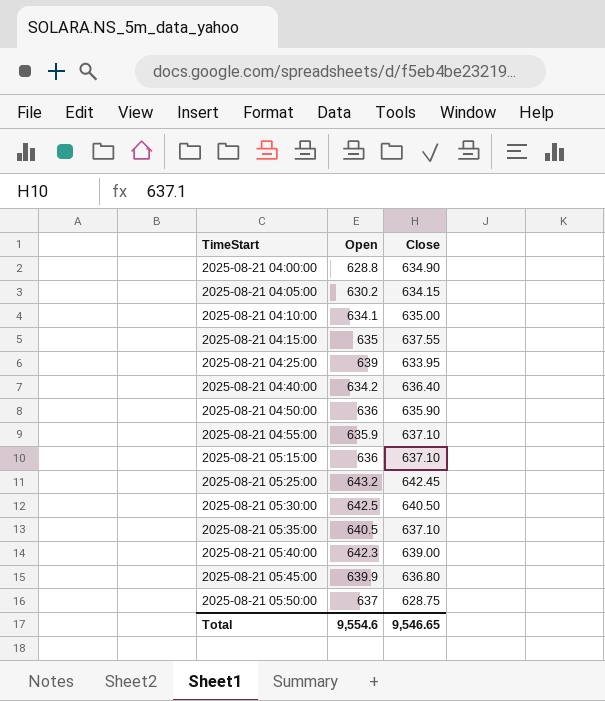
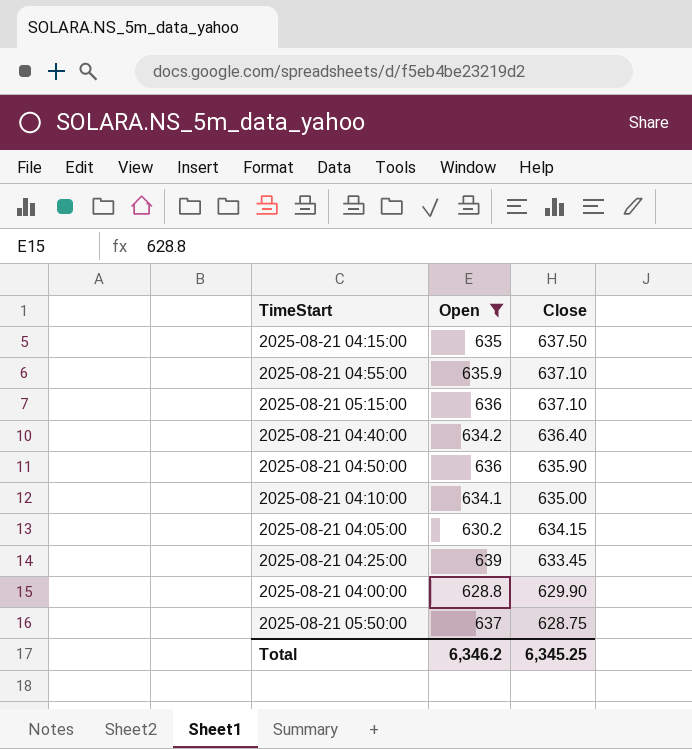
filter: none -> Open <= 639
row order: TimeStart ascending -> Close descending
2025-08-21 04:15:00 | Close: 637.55 -> 637.50
2025-08-21 04:25:00 | Close: 633.95 -> 633.45
2025-08-21 04:00:00 | Close: 634.90 -> 629.90
Total | Open: 9,554.6 -> 6,346.2
Total | Close: 9,546.65 -> 6,345.25

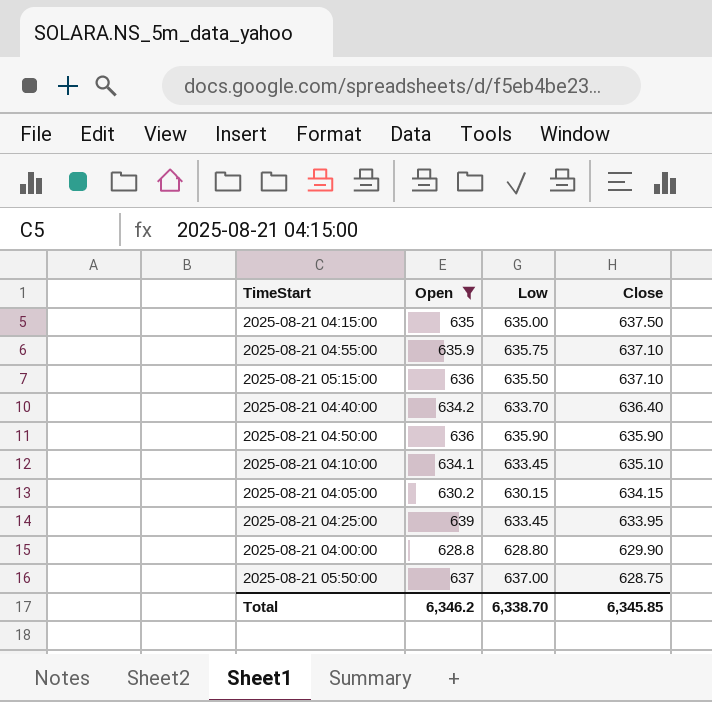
column Low | position: none -> 3
2025-08-21 04:10:00 | Close: 635.00 -> 635.10
2025-08-21 04:25:00 | Close: 633.45 -> 633.95
Total | Close: 6,345.25 -> 6,345.85

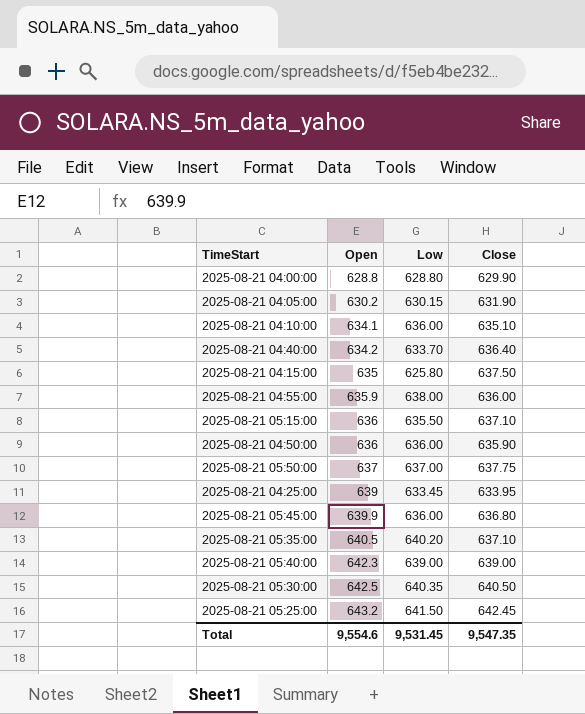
filter: Open <= 639 -> none
row order: Close descending -> Open ascending
2025-08-21 04:05:00 | Close: 634.15 -> 631.90
2025-08-21 04:10:00 | Low: 633.45 -> 636.00
2025-08-21 04:15:00 | Low: 635.00 -> 625.80
2025-08-21 04:55:00 | Low: 635.75 -> 638.00
2025-08-21 04:55:00 | Close: 637.10 -> 636.00
2025-08-21 04:50:00 | Low: 635.90 -> 636.00
2025-08-21 05:50:00 | Close: 628.75 -> 637.75
Total | Open: 6,346.2 -> 9,554.6
Total | Low: 6,338.70 -> 9,531.45
Total | Close: 6,345.85 -> 9,547.35

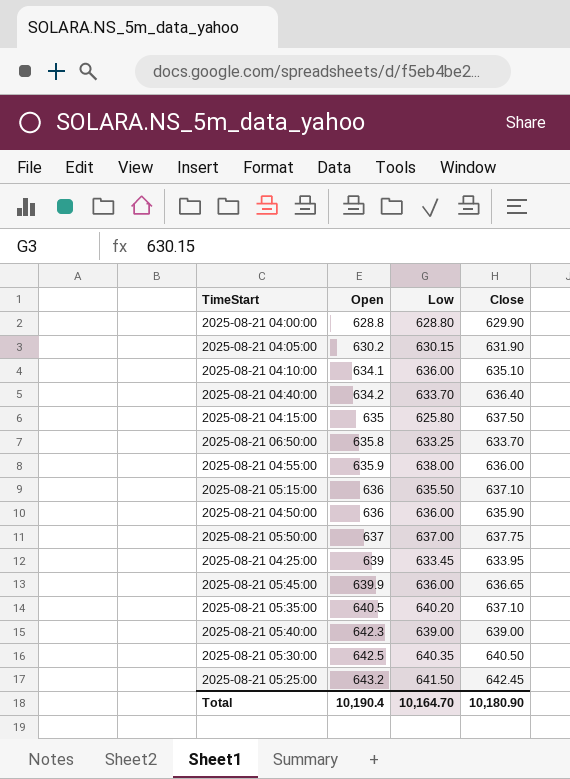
row 2025-08-21 06:50:00: none -> 635.8 | 633.25 | 633.70
2025-08-21 05:45:00 | Close: 636.80 -> 636.65
Total | Open: 9,554.6 -> 10,190.4
Total | Low: 9,531.45 -> 10,164.70
Total | Close: 9,547.35 -> 10,180.90

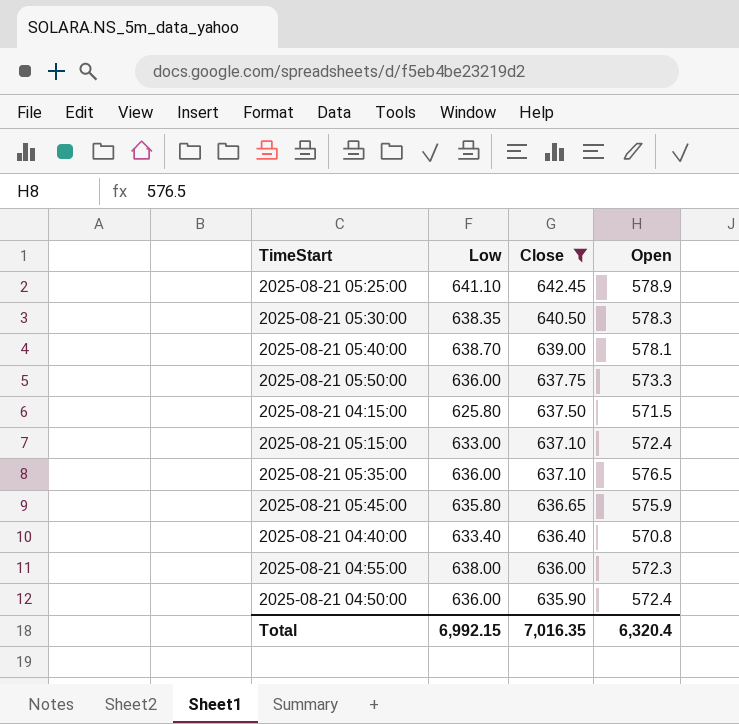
filter: none -> Close >= 635.90
row order: Open ascending -> Close descending
column Open | position: 2 -> 4
2025-08-21 05:25:00 | Low: 641.50 -> 641.10
2025-08-21 05:25:00 | Open: 643.2 -> 578.9
2025-08-21 05:30:00 | Low: 640.35 -> 638.35
2025-08-21 05:30:00 | Open: 642.5 -> 578.3
2025-08-21 05:40:00 | Low: 639.00 -> 638.70
2025-08-21 05:40:00 | Open: 642.3 -> 578.1
2025-08-21 05:50:00 | Low: 637.00 -> 636.00
2025-08-21 05:50:00 | Open: 637 -> 573.3
2025-08-21 04:15:00 | Open: 635 -> 571.5
2025-08-21 05:15:00 | Low: 635.50 -> 633.00
2025-08-21 05:15:00 | Open: 636 -> 572.4
2025-08-21 05:35:00 | Low: 640.20 -> 636.00
2025-08-21 05:35:00 | Open: 640.5 -> 576.5
2025-08-21 05:45:00 | Low: 636.00 -> 635.80
2025-08-21 05:45:00 | Open: 639.9 -> 575.9
2025-08-21 04:40:00 | Low: 633.70 -> 633.40
2025-08-21 04:40:00 | Open: 634.2 -> 570.8
2025-08-21 04:55:00 | Open: 635.9 -> 572.3
2025-08-21 04:50:00 | Open: 636 -> 572.4
Total | Low: 10,164.70 -> 6,992.15
Total | Close: 10,180.90 -> 7,016.35
Total | Open: 10,190.4 -> 6,320.4

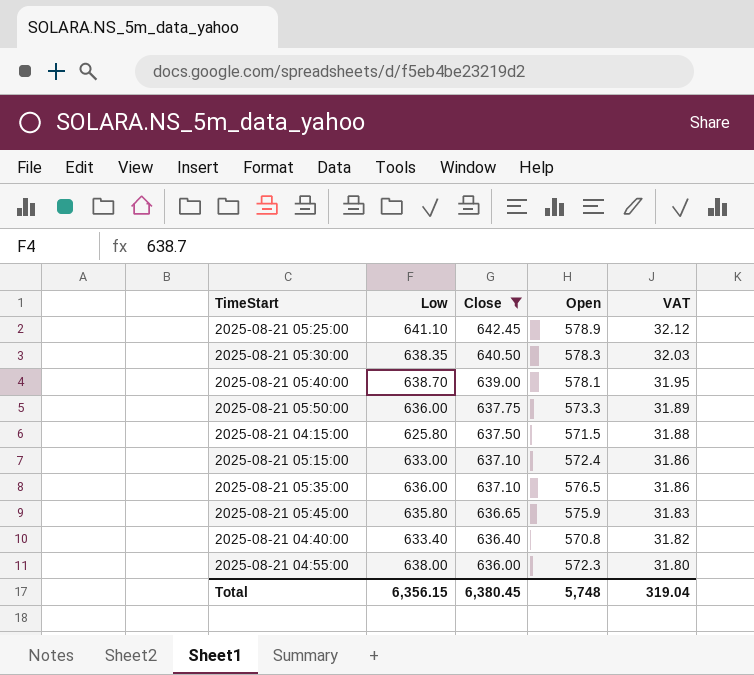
column VAT | formula: none -> [Close] * 0.05
row 2025-08-21 04:50:00: 636.00 | 635.90 | 572.4 -> none
Total | Low: 6,992.15 -> 6,356.15
Total | Close: 7,016.35 -> 6,380.45
Total | Open: 6,320.4 -> 5,748

